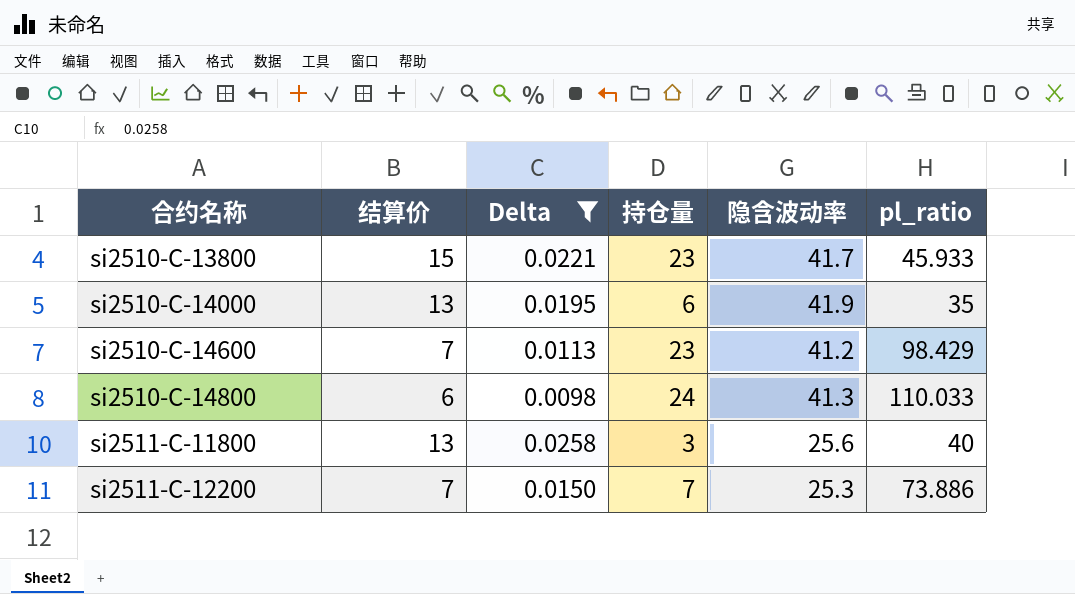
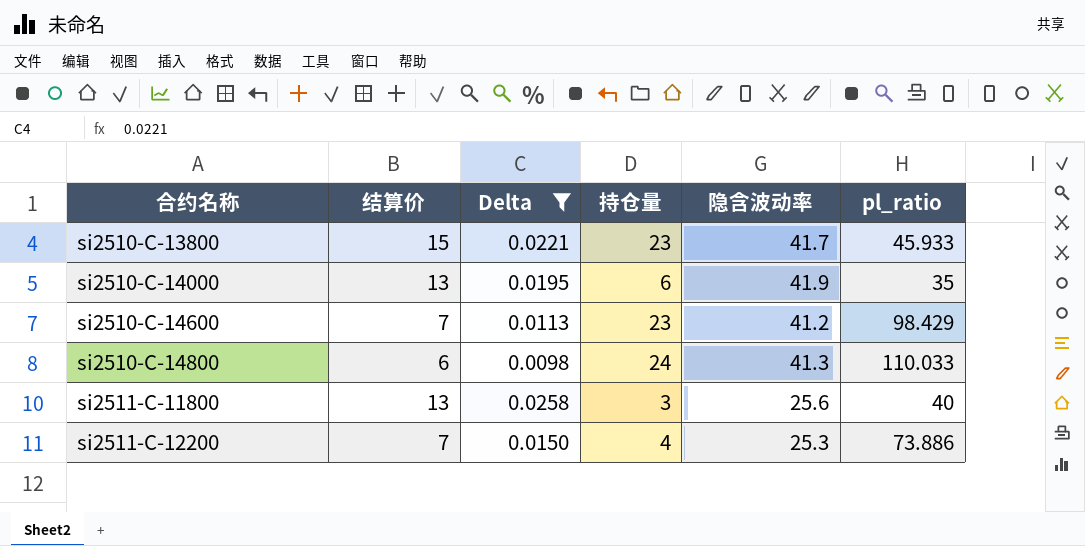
si2511-C-12200 | 持仓量: 7 -> 4

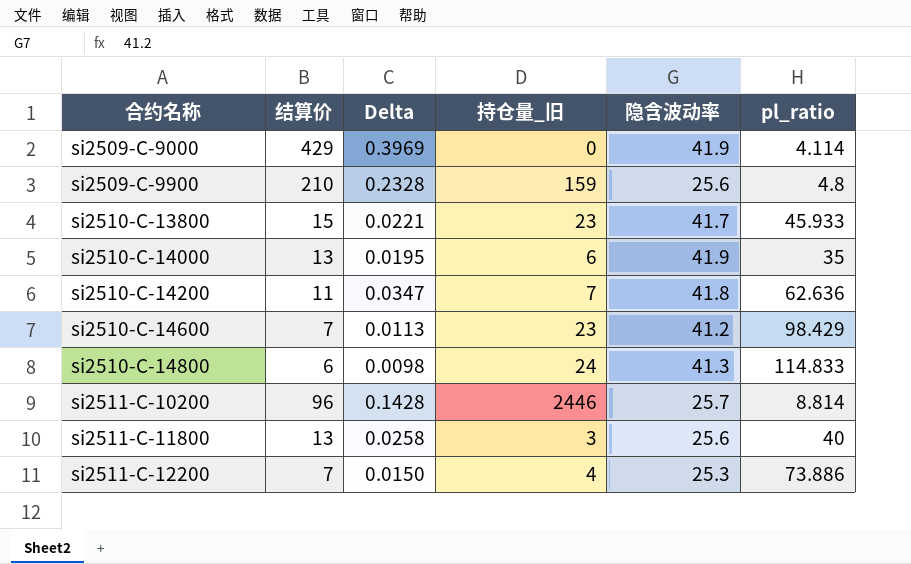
filter: Delta <= 0.0258 -> none
column name: 持仓量 -> 持仓量_旧
si2510-C-14800 | pl_ratio: 110.033 -> 114.833

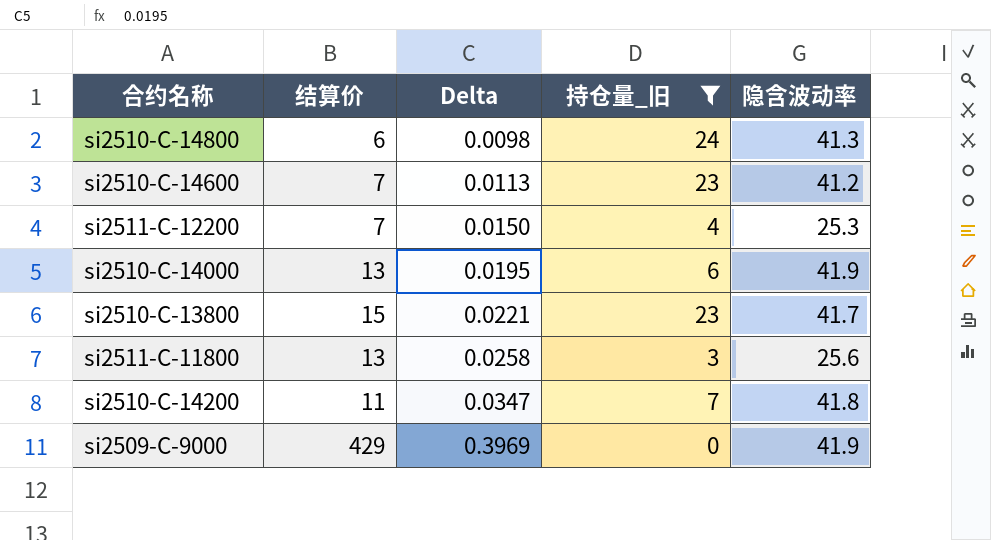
filter: none -> 持仓量_旧 <= 24
row order: 合约名称 ascending -> Delta ascending
column pl_ratio | position: 6 -> none

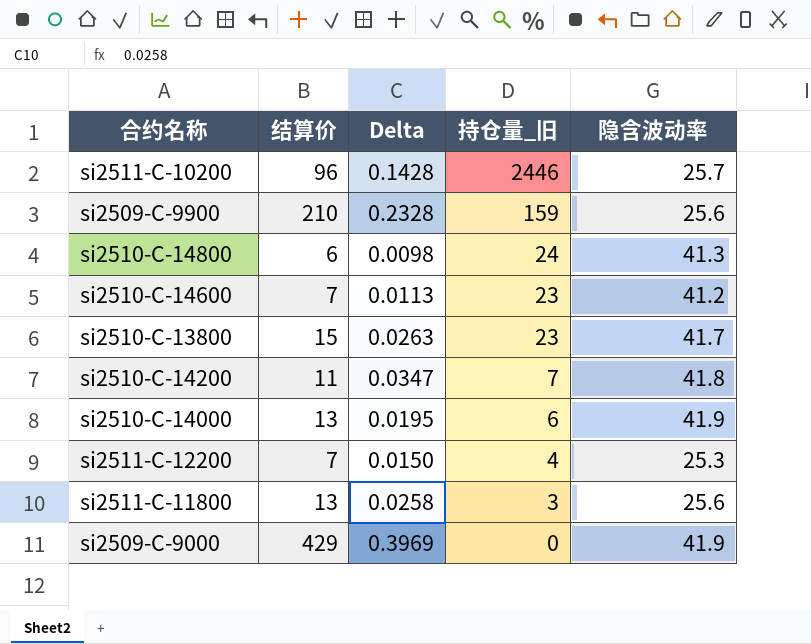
filter: 持仓量_旧 <= 24 -> none
row order: Delta ascending -> 持仓量_旧 descending
si2510-C-13800 | Delta: 0.0221 -> 0.0263

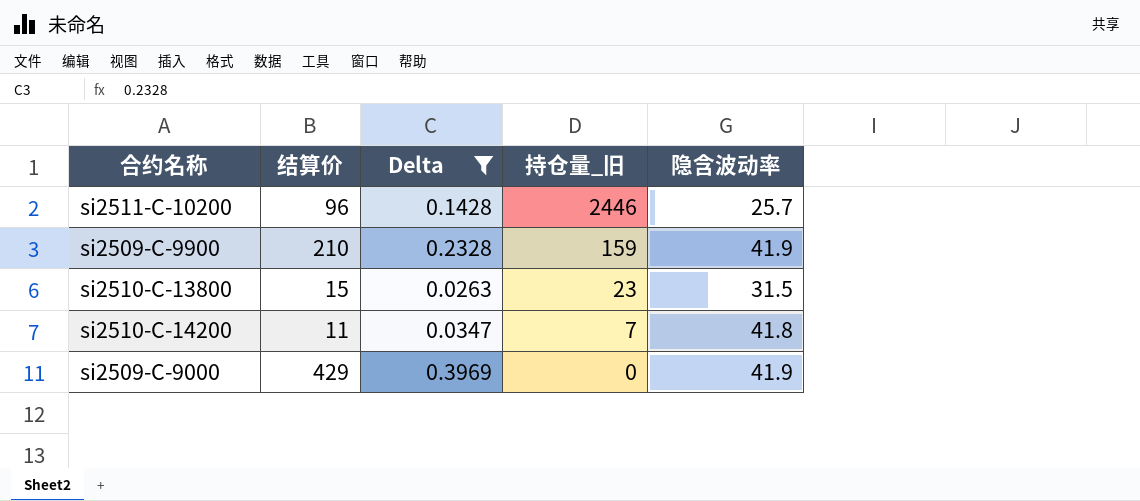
filter: none -> Delta >= 0.0263
si2509-C-9900 | 隐含波动率: 25.6 -> 41.9
si2510-C-13800 | 隐含波动率: 41.7 -> 31.5

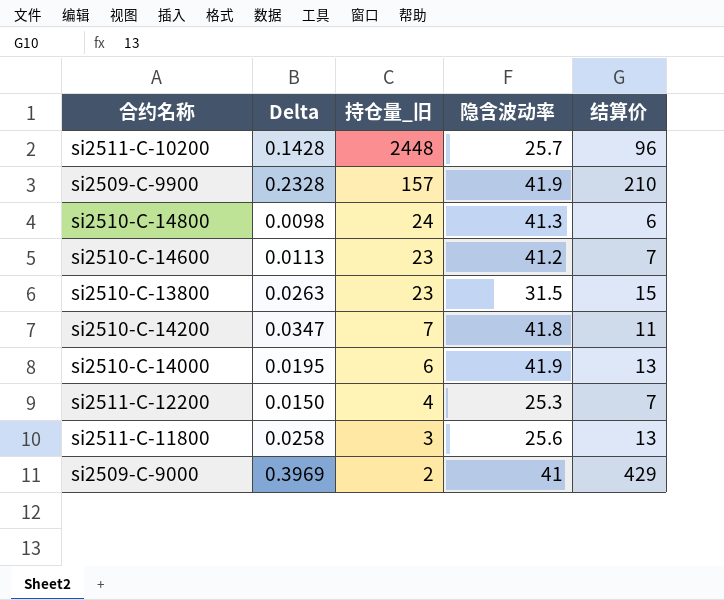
filter: Delta >= 0.0263 -> none
column 结算价 | position: 2 -> 5
si2511-C-10200 | 持仓量_旧: 2446 -> 2448
si2509-C-9900 | 持仓量_旧: 159 -> 157
si2509-C-9000 | 持仓量_旧: 0 -> 2
si2509-C-9000 | 隐含波动率: 41.9 -> 41

